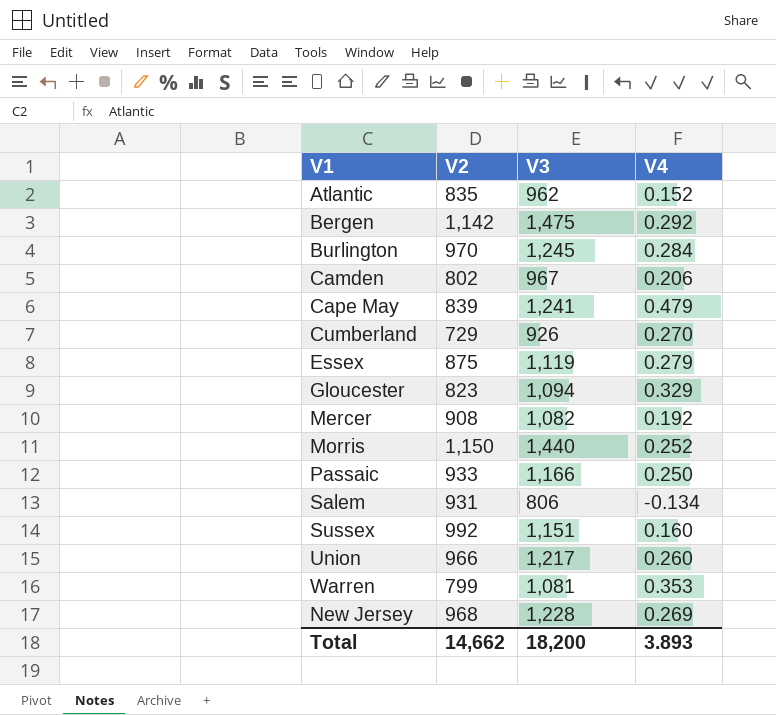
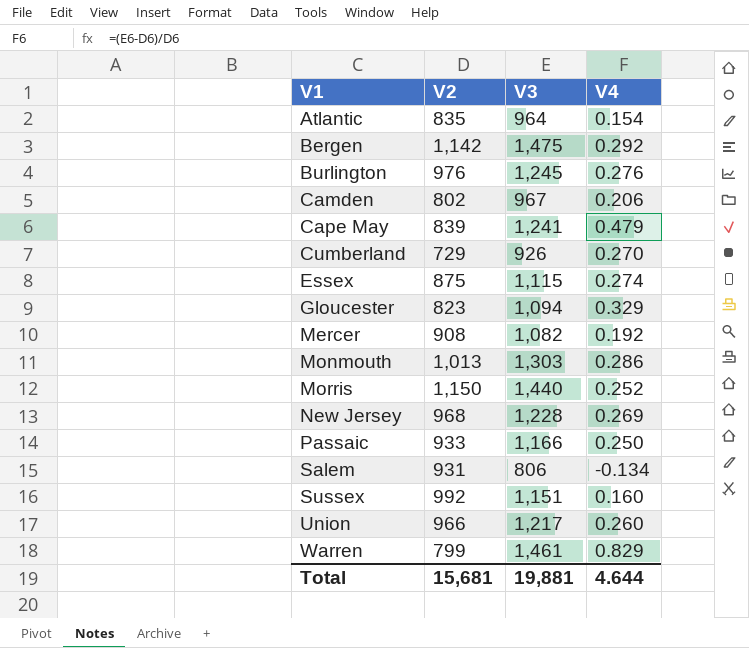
row order: none -> V1 ascending
Atlantic | V3: 962 -> 964
Atlantic | V4: 0.152 -> 0.154
Burlington | V2: 970 -> 976
Burlington | V4: 0.284 -> 0.276
Essex | V3: 1,119 -> 1,115
Essex | V4: 0.279 -> 0.274
row Monmouth: none -> 1,013 | 1,303 | 0.286
Warren | V3: 1,081 -> 1,461
Warren | V4: 0.353 -> 0.829
Total | V2: 14,662 -> 15,681
Total | V3: 18,200 -> 19,881
Total | V4: 3.893 -> 4.644

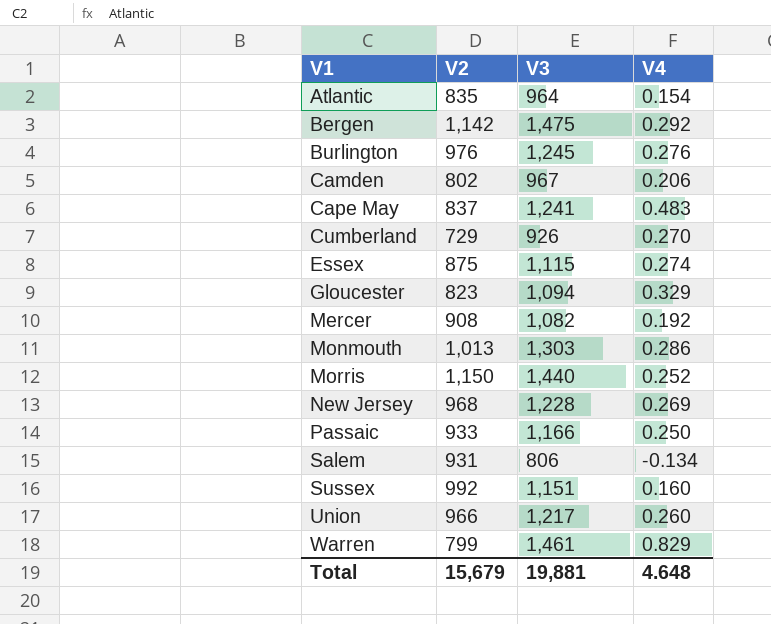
Cape May | V2: 839 -> 837
Cape May | V4: 0.479 -> 0.483
Total | V2: 15,681 -> 15,679
Total | V4: 4.644 -> 4.648

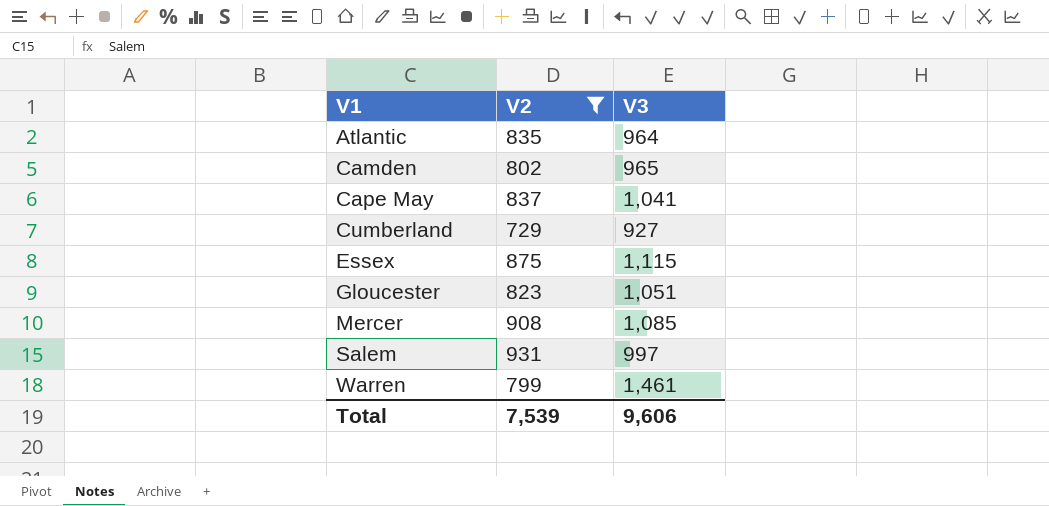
filter: none -> V2 <= 931
column V4 | formula: ([V3] - [V2]) / [V2] -> none
Camden | V3: 967 -> 965
Cape May | V3: 1,241 -> 1,041
Cumberland | V3: 926 -> 927
Gloucester | V3: 1,094 -> 1,051
Mercer | V3: 1,082 -> 1,085
Salem | V3: 806 -> 997
Total | V2: 15,679 -> 7,539
Total | V3: 19,881 -> 9,606

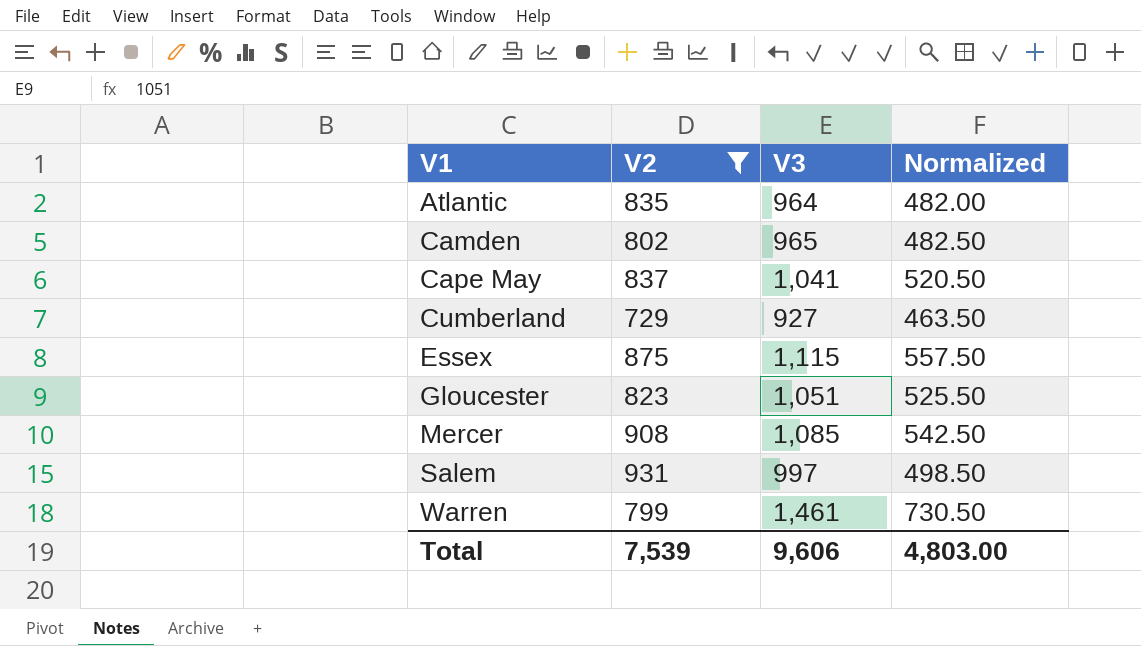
column Normalized | formula: none -> [V3] * 0.5

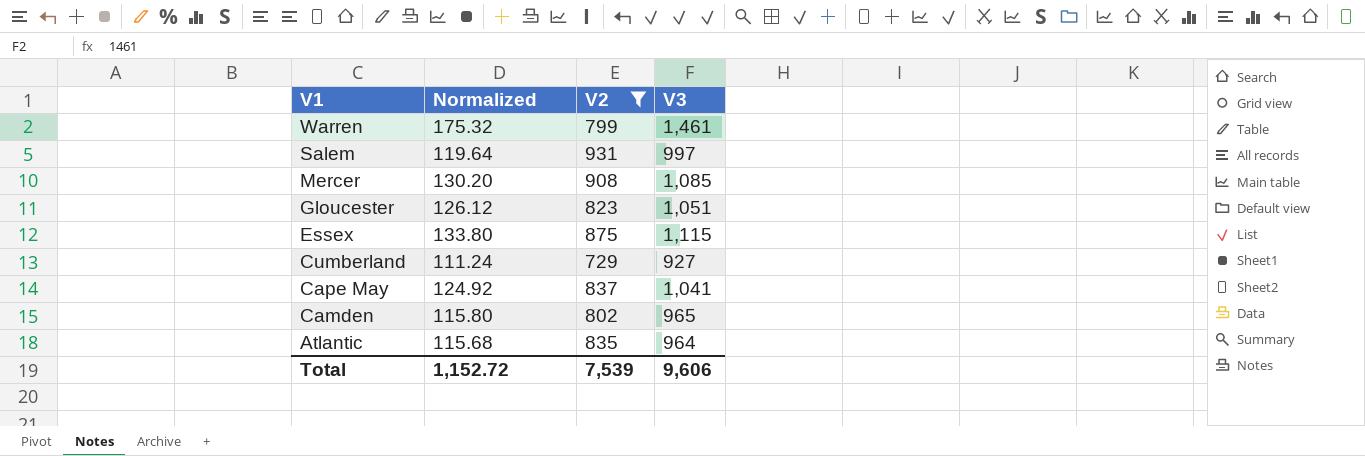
row order: V1 ascending -> V1 descending
column Normalized | formula: [V3] * 0.5 -> [V3] * 0.12
column Normalized | position: 4 -> 2
Total | Normalized: 4,803.00 -> 1,152.72

